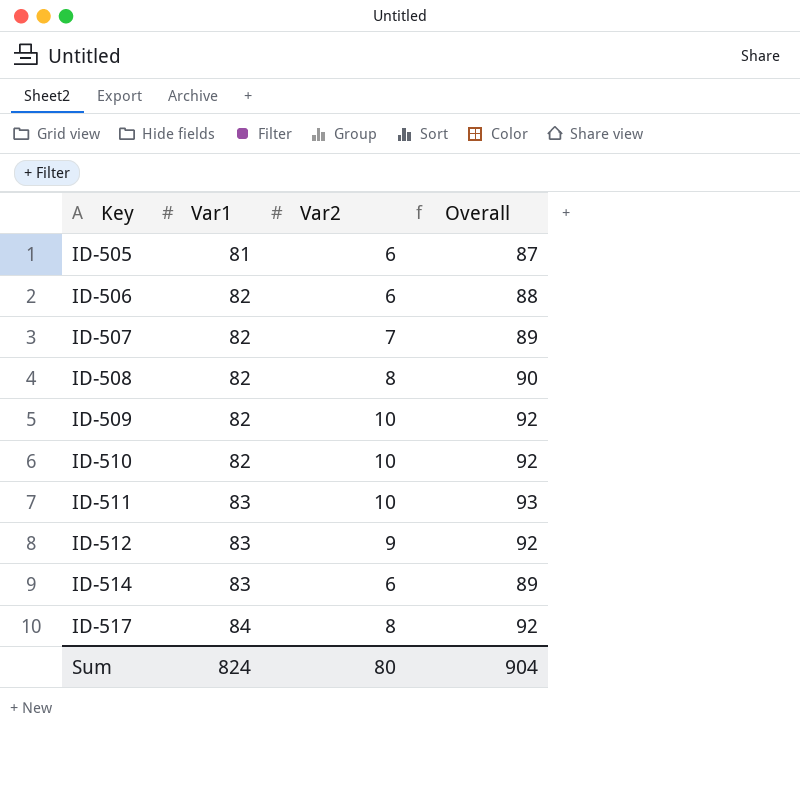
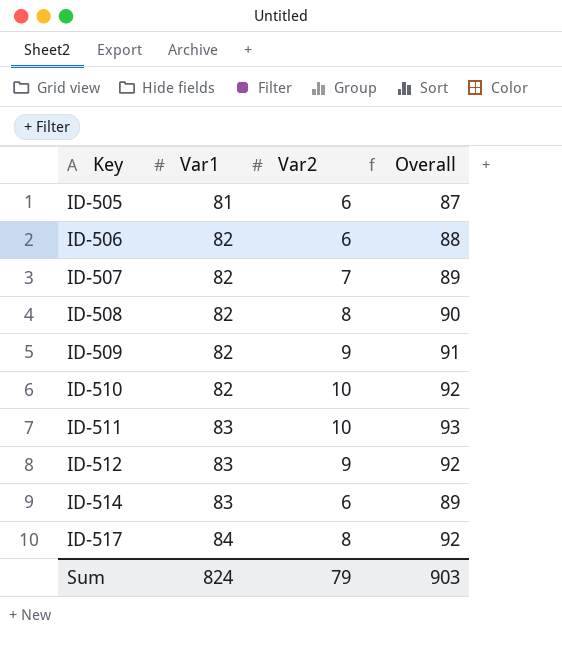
ID-509 | Var2: 10 -> 9
ID-509 | Overall: 92 -> 91
Sum | Var2: 80 -> 79
Sum | Overall: 904 -> 903

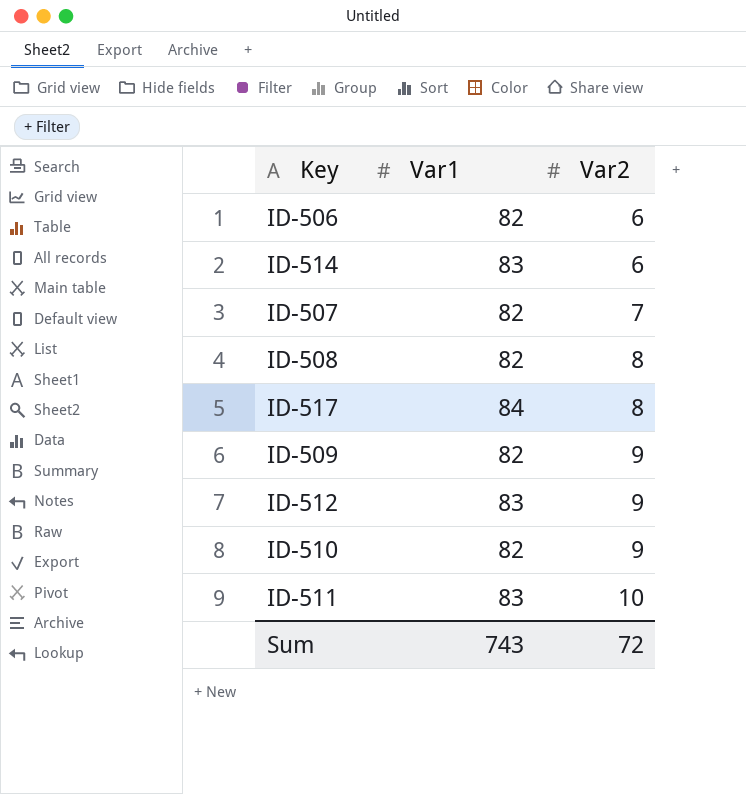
row order: Key ascending -> Var2 ascending
column Overall | formula: [Var1] + [Var2] -> none
row ID-505: 81 | 6 | 87 -> none
ID-510 | Var2: 10 -> 9
Sum | Var1: 824 -> 743
Sum | Var2: 79 -> 72

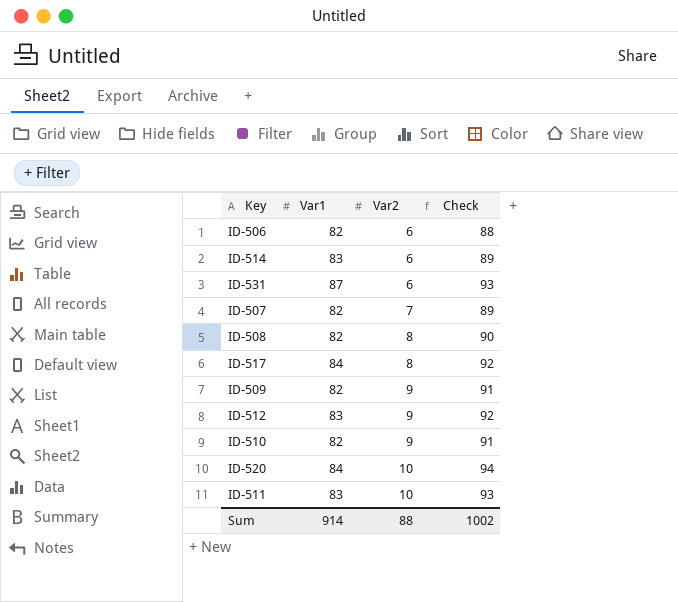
column Check | formula: none -> [Var1] + [Var2]
row ID-531: none -> 87 | 6 | 93
row ID-520: none -> 84 | 10 | 94
Sum | Var1: 743 -> 914
Sum | Var2: 72 -> 88

